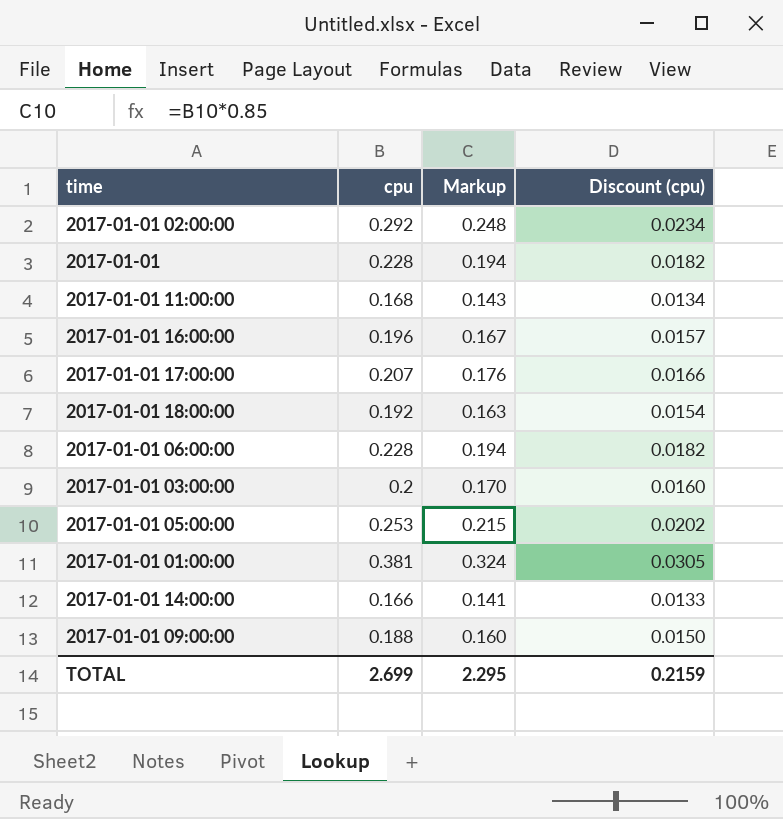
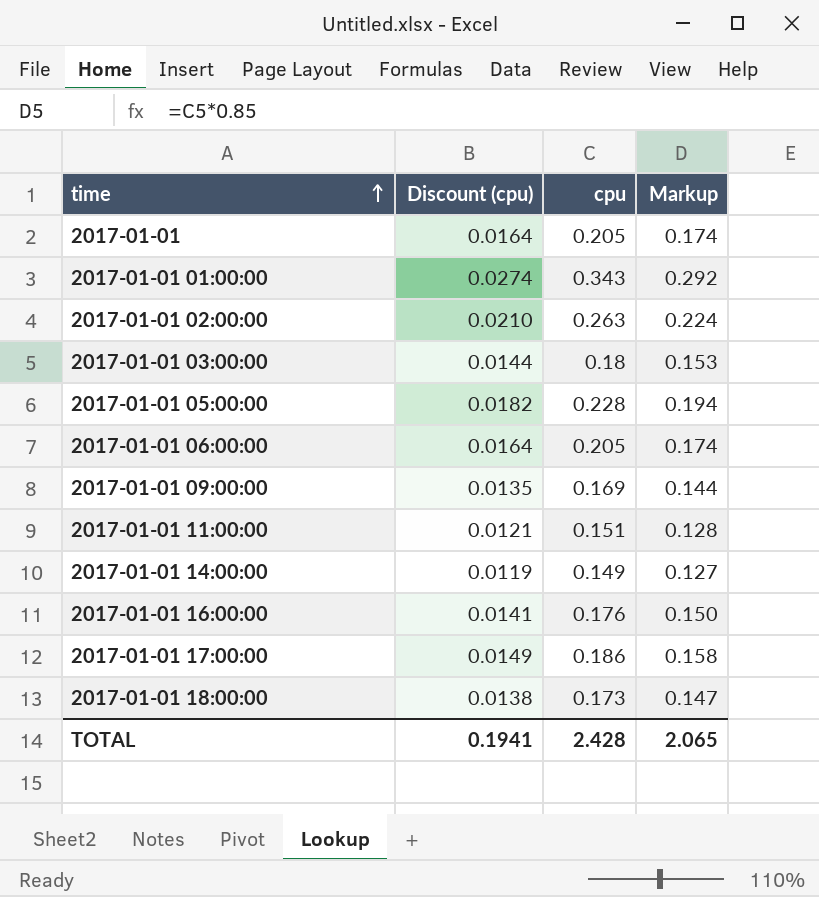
row order: none -> time ascending
column Discount (cpu) | position: 4 -> 2
2017-01-01 | Discount (cpu): 0.0182 -> 0.0164
2017-01-01 | cpu: 0.228 -> 0.205
2017-01-01 | Markup: 0.194 -> 0.174
2017-01-01 01:00:00 | Discount (cpu): 0.0305 -> 0.0274
2017-01-01 01:00:00 | cpu: 0.381 -> 0.343
2017-01-01 01:00:00 | Markup: 0.324 -> 0.292
2017-01-01 02:00:00 | Discount (cpu): 0.0234 -> 0.0210
2017-01-01 02:00:00 | cpu: 0.292 -> 0.263
2017-01-01 02:00:00 | Markup: 0.248 -> 0.224
2017-01-01 03:00:00 | Discount (cpu): 0.0160 -> 0.0144
2017-01-01 03:00:00 | cpu: 0.2 -> 0.18
2017-01-01 03:00:00 | Markup: 0.170 -> 0.153
2017-01-01 05:00:00 | Discount (cpu): 0.0202 -> 0.0182
2017-01-01 05:00:00 | cpu: 0.253 -> 0.228
2017-01-01 05:00:00 | Markup: 0.215 -> 0.194
2017-01-01 06:00:00 | Discount (cpu): 0.0182 -> 0.0164
2017-01-01 06:00:00 | cpu: 0.228 -> 0.205
2017-01-01 06:00:00 | Markup: 0.194 -> 0.174
2017-01-01 09:00:00 | Discount (cpu): 0.0150 -> 0.0135
2017-01-01 09:00:00 | cpu: 0.188 -> 0.169
2017-01-01 09:00:00 | Markup: 0.160 -> 0.144
2017-01-01 11:00:00 | Discount (cpu): 0.0134 -> 0.0121
2017-01-01 11:00:00 | cpu: 0.168 -> 0.151
2017-01-01 11:00:00 | Markup: 0.143 -> 0.128
2017-01-01 14:00:00 | Discount (cpu): 0.0133 -> 0.0119
2017-01-01 14:00:00 | cpu: 0.166 -> 0.149
2017-01-01 14:00:00 | Markup: 0.141 -> 0.127
2017-01-01 16:00:00 | Discount (cpu): 0.0157 -> 0.0141
2017-01-01 16:00:00 | cpu: 0.196 -> 0.176
2017-01-01 16:00:00 | Markup: 0.167 -> 0.150
2017-01-01 17:00:00 | Discount (cpu): 0.0166 -> 0.0149
2017-01-01 17:00:00 | cpu: 0.207 -> 0.186
2017-01-01 17:00:00 | Markup: 0.176 -> 0.158
2017-01-01 18:00:00 | Discount (cpu): 0.0154 -> 0.0138
2017-01-01 18:00:00 | cpu: 0.192 -> 0.173
2017-01-01 18:00:00 | Markup: 0.163 -> 0.147
TOTAL | Discount (cpu): 0.2159 -> 0.1941
TOTAL | cpu: 2.699 -> 2.428
TOTAL | Markup: 2.295 -> 2.065

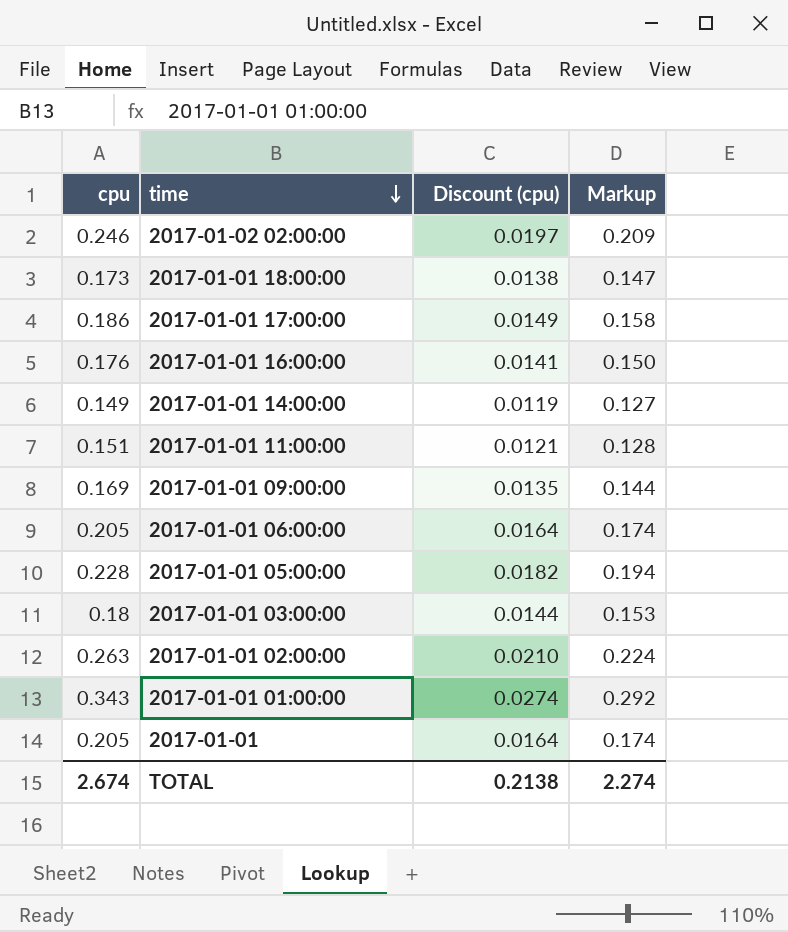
row order: time ascending -> time descending
column cpu | position: 3 -> 1
row 2017-01-02 02:00:00: none -> 0.246 | 0.0197 | 0.209
TOTAL | cpu: 2.428 -> 2.674
TOTAL | Discount (cpu): 0.1941 -> 0.2138
TOTAL | Markup: 2.065 -> 2.274

